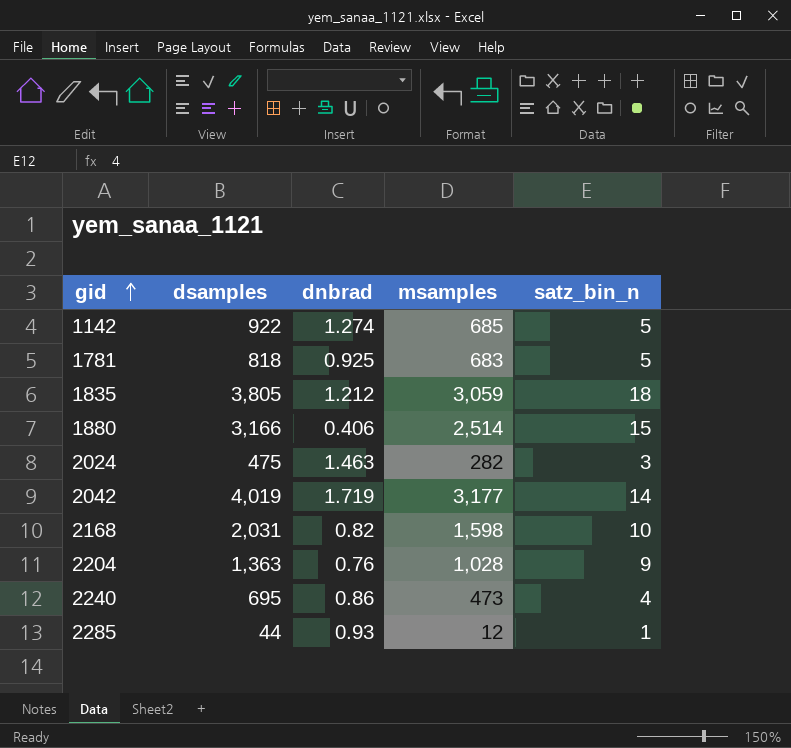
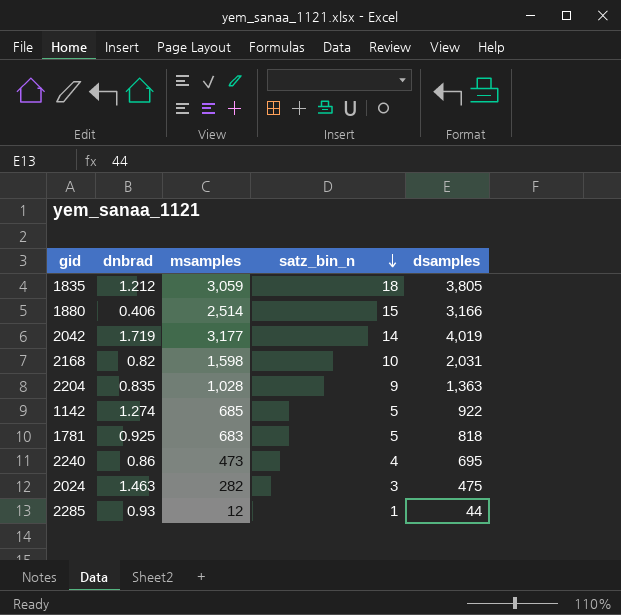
row order: gid ascending -> satz_bin_n descending
column dsamples | position: 2 -> 5
2204 | dnbrad: 0.76 -> 0.835

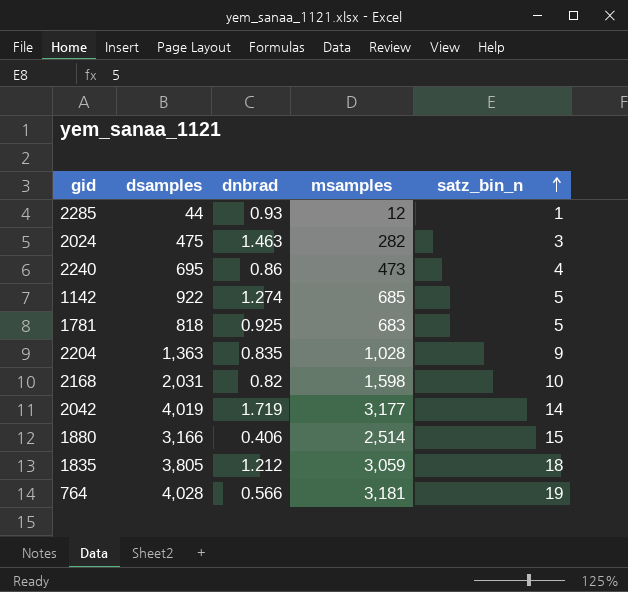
row order: satz_bin_n descending -> satz_bin_n ascending
column dsamples | position: 5 -> 2
row 764: none -> 4,028 | 0.566 | 3,181 | 19

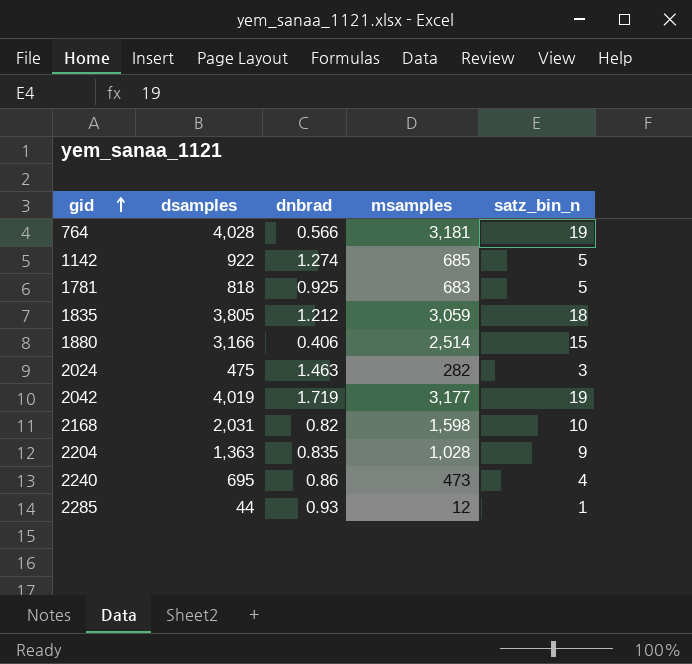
row order: satz_bin_n ascending -> gid ascending
2042 | satz_bin_n: 14 -> 19

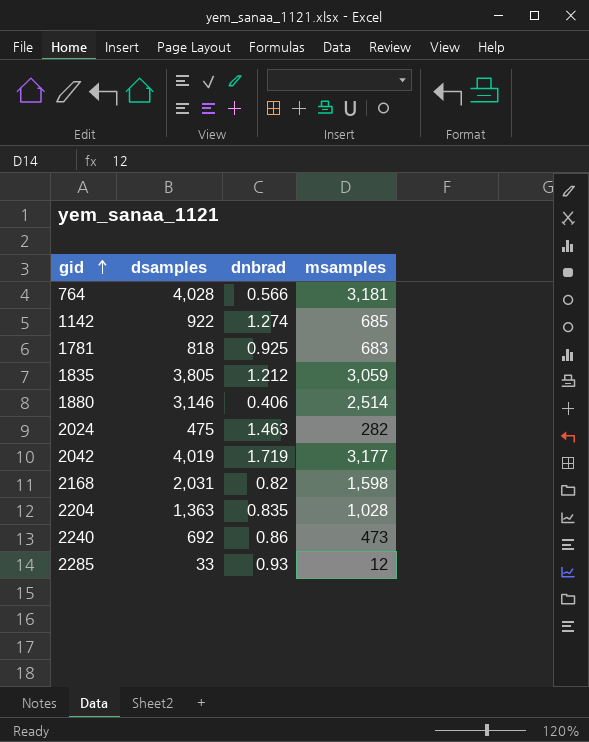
column satz_bin_n | position: 5 -> none
1880 | dsamples: 3,166 -> 3,146
2240 | dsamples: 695 -> 692
2285 | dsamples: 44 -> 33

